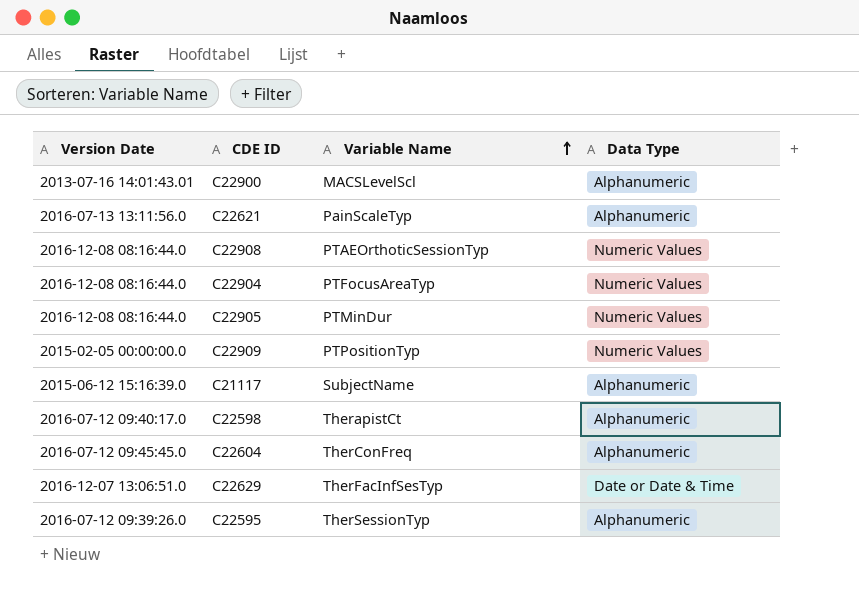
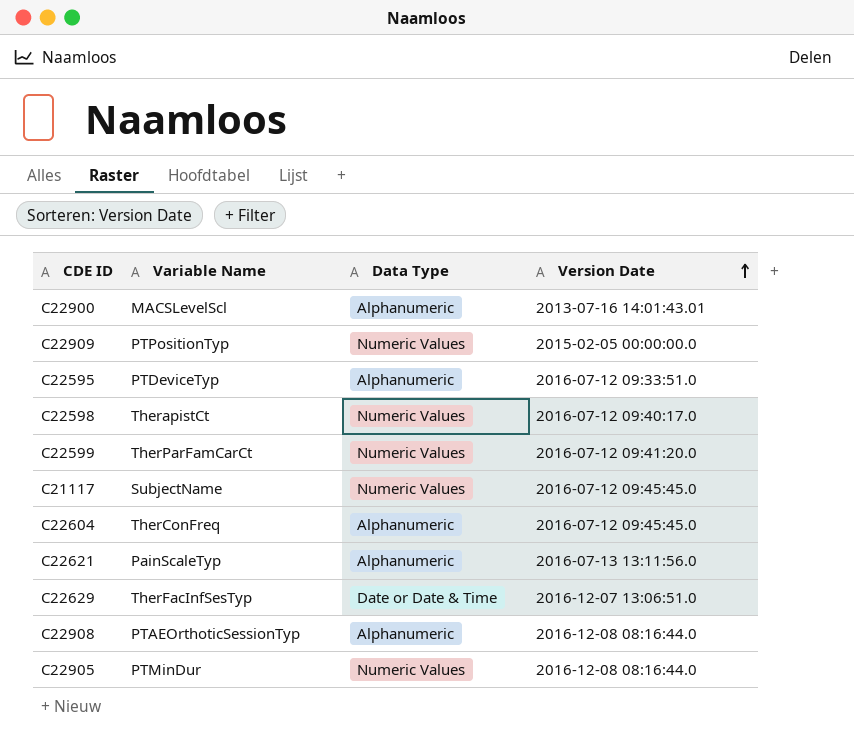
row order: Variable Name ascending -> Version Date ascending
column Version Date | position: 1 -> 4
row C22904: 2016-12-08 08:16:44.0 | PTFocusAreaTyp | Numeric Values -> none
C22595 | Variable Name: TherSessionTyp -> PTDeviceTyp
C22595 | Version Date: 2016-07-12 09:39:26.0 -> 2016-07-12 09:33:51.0
C22598 | Data Type: Alphanumeric -> Numeric Values
row C22599: none -> TherParFamCarCt | Numeric Values | 2016-07-12 09:41:20.0
C21117 | Data Type: Alphanumeric -> Numeric Values
C21117 | Version Date: 2015-06-12 15:16:39.0 -> 2016-07-12 09:45:45.0
C22908 | Data Type: Numeric Values -> Alphanumeric

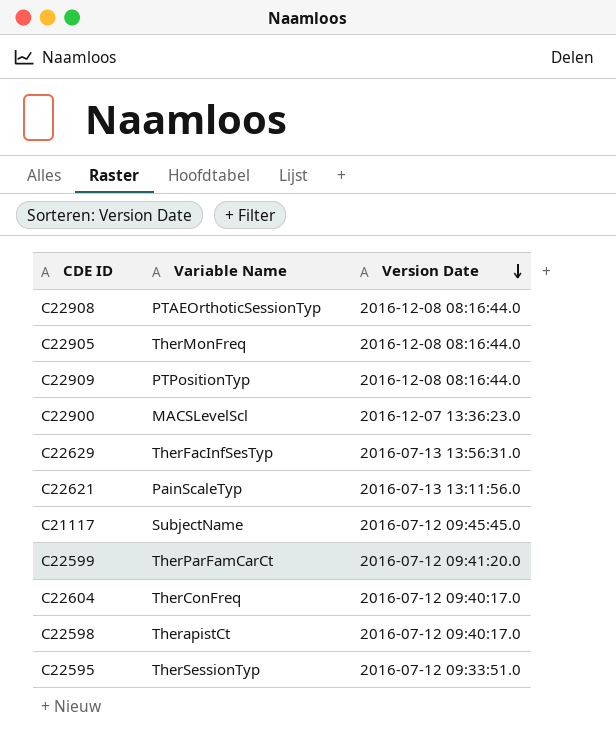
row order: Version Date ascending -> Version Date descending
column Data Type | position: 3 -> none
C22905 | Variable Name: PTMinDur -> TherMonFreq
C22909 | Version Date: 2015-02-05 00:00:00.0 -> 2016-12-08 08:16:44.0
C22900 | Version Date: 2013-07-16 14:01:43.01 -> 2016-12-07 13:36:23.0
C22629 | Version Date: 2016-12-07 13:06:51.0 -> 2016-07-13 13:56:31.0
C22604 | Version Date: 2016-07-12 09:45:45.0 -> 2016-07-12 09:40:17.0
C22595 | Variable Name: PTDeviceTyp -> TherSessionTyp

